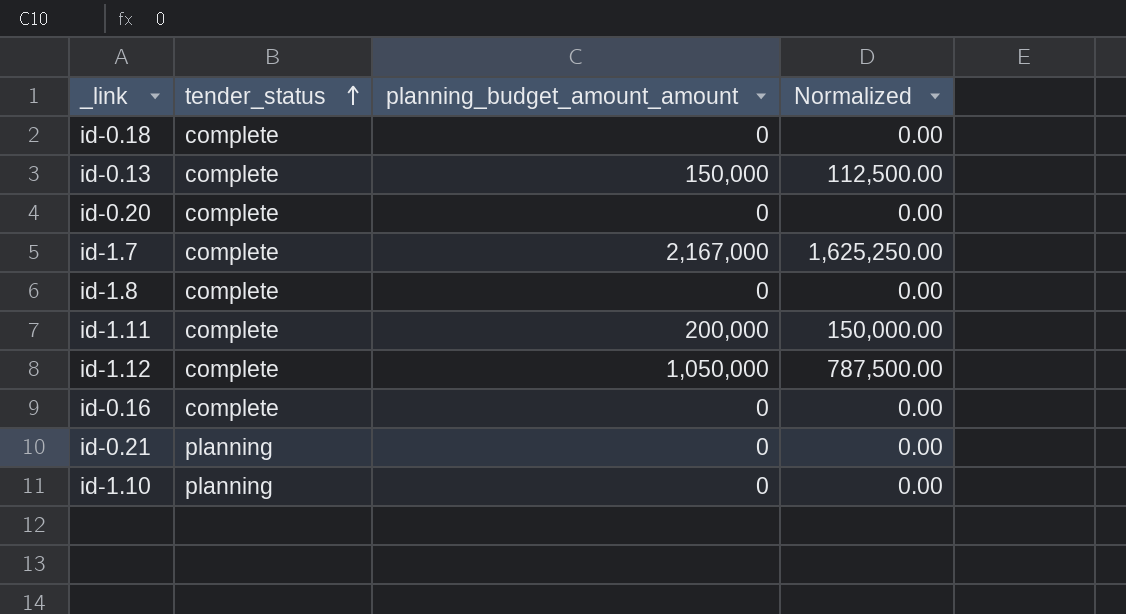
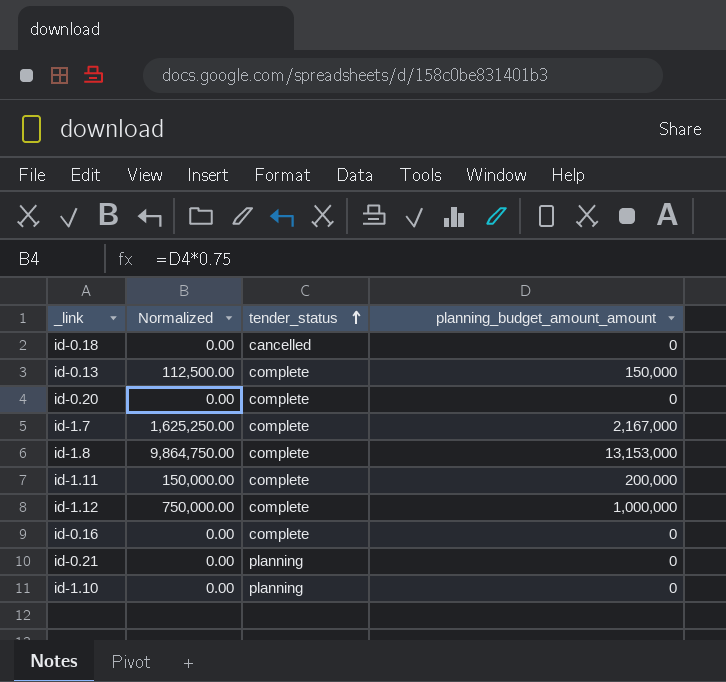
column Normalized | position: 4 -> 2
id-0.18 | tender_status: complete -> cancelled
id-1.8 | Normalized: 0.00 -> 9,864,750.00
id-1.8 | planning_budget_amount_amount: 0 -> 13,153,000
id-1.12 | Normalized: 787,500.00 -> 750,000.00
id-1.12 | planning_budget_amount_amount: 1,050,000 -> 1,000,000

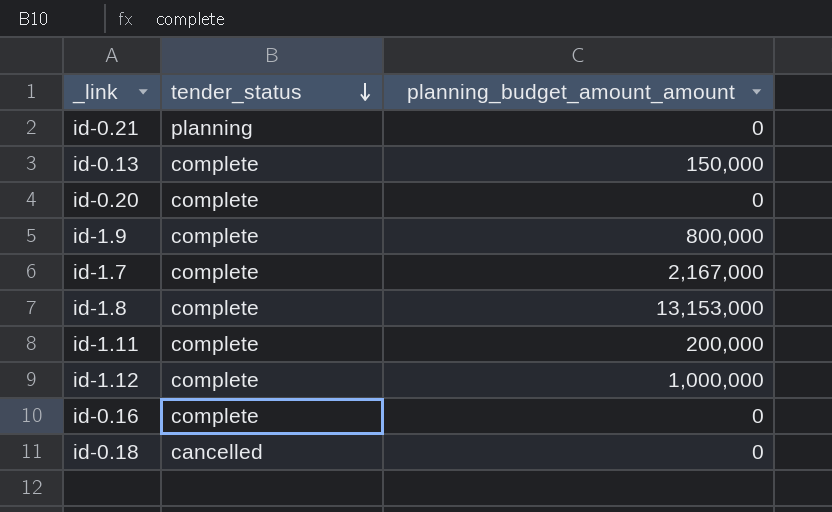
row order: tender_status ascending -> tender_status descending
column Normalized | formula: [planning_budget_amount_amount] * 0.75 -> none
row id-1.10: 0.00 | planning | 0 -> none
row id-1.9: none -> complete | 800,000

